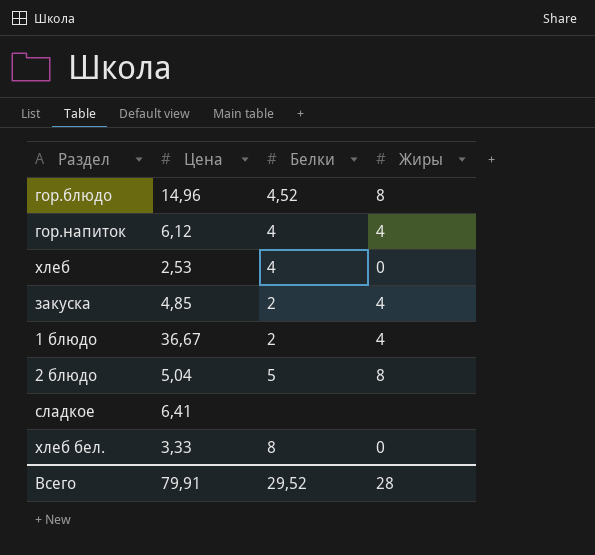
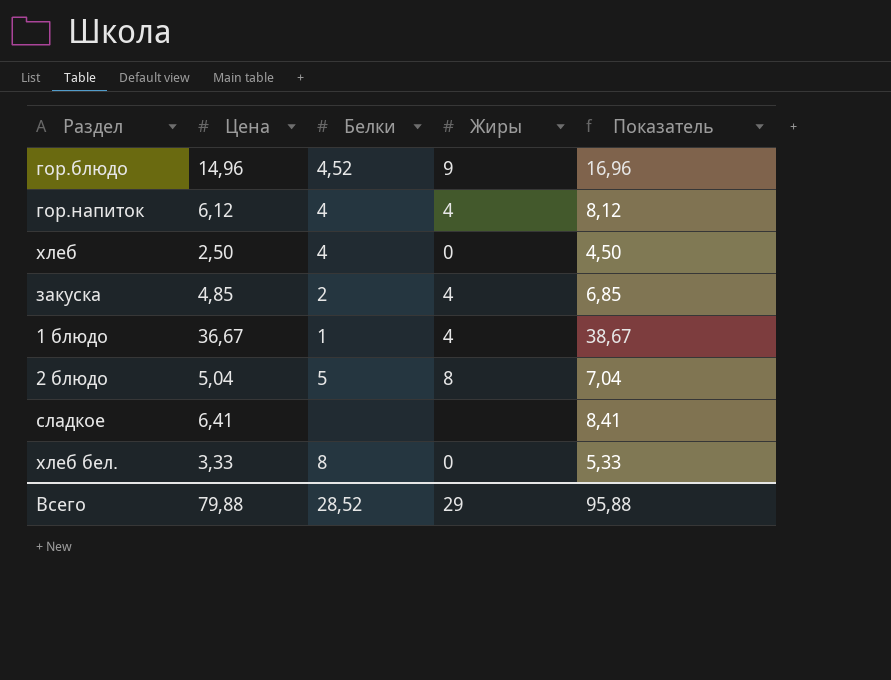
column Показатель | formula: none -> [Цена] + 2
гор.блюдо | Жиры: 8 -> 9
хлеб | Цена: 2,53 -> 2,50
1 блюдо | Белки: 2 -> 1
Всего | Цена: 79,91 -> 79,88
Всего | Белки: 29,52 -> 28,52
Всего | Жиры: 28 -> 29

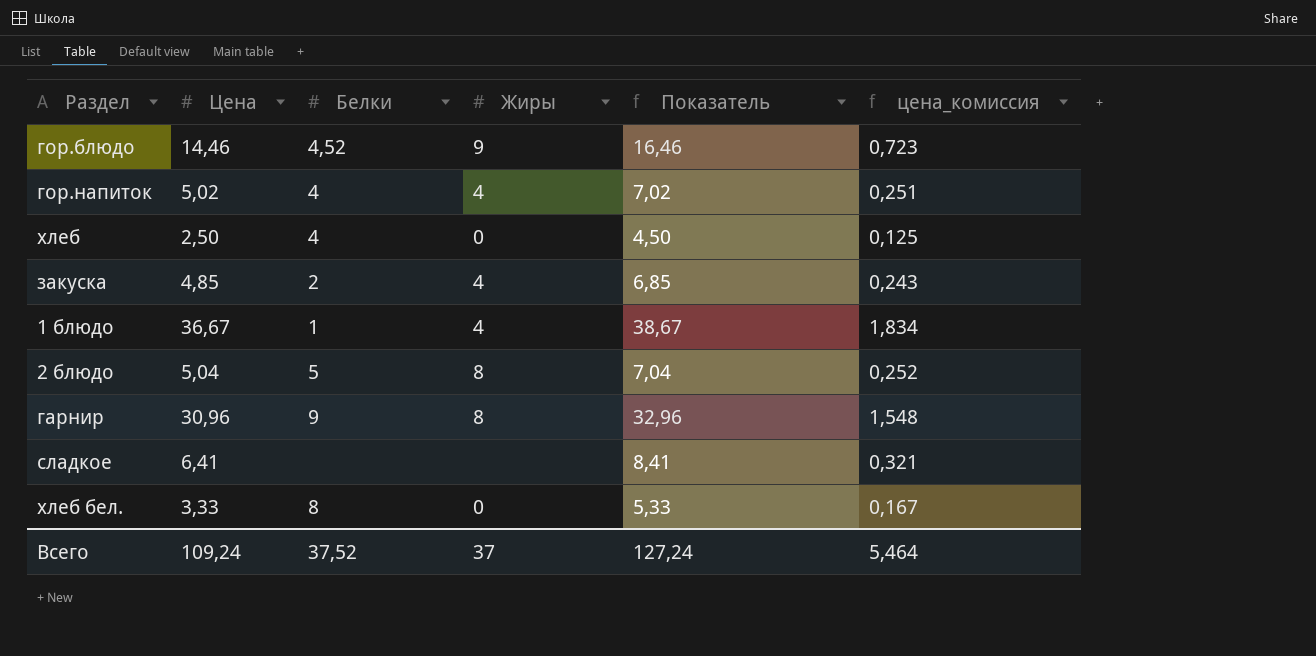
column цена_комиссия | formula: none -> [Цена] * 0,05
гор.блюдо | Цена: 14,96 -> 14,46
гор.блюдо | Показатель: 16,96 -> 16,46
гор.напиток | Цена: 6,12 -> 5,02
гор.напиток | Показатель: 8,12 -> 7,02
row гарнир: none -> 30,96 | 9 | 8 | 32,96 | 1,548
Всего | Цена: 79,88 -> 109,24
Всего | Белки: 28,52 -> 37,52
Всего | Жиры: 29 -> 37
Всего | Показатель: 95,88 -> 127,24

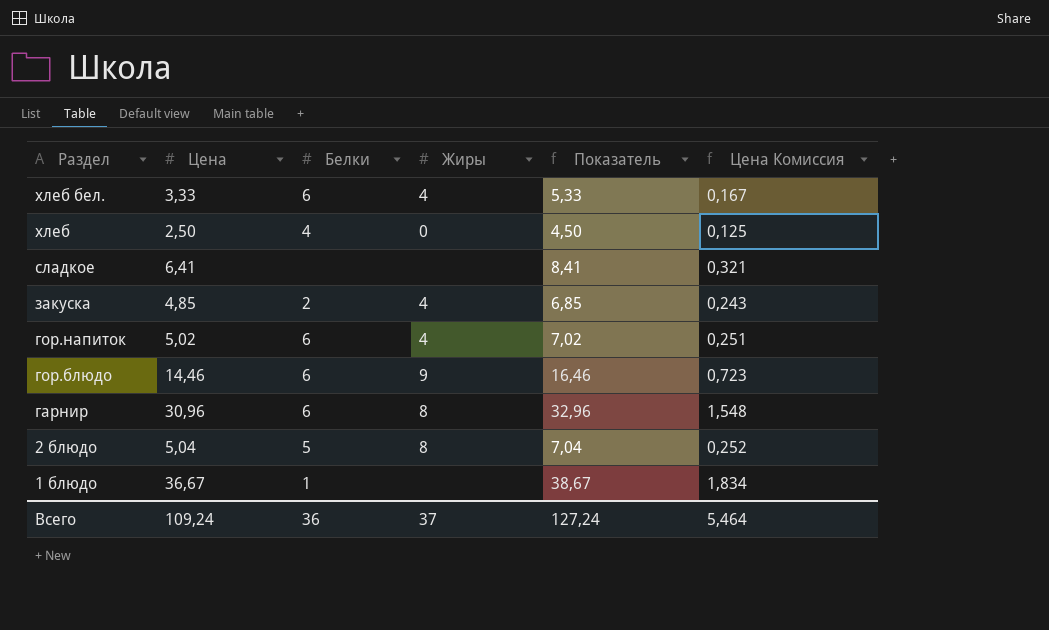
row order: none -> Раздел descending
column name: цена_комиссия -> Цена Комиссия
хлеб бел. | Белки: 8 -> 6
хлеб бел. | Жиры: 0 -> 4
гор.напиток | Белки: 4 -> 6
гор.блюдо | Белки: 4,52 -> 6
гарнир | Белки: 9 -> 6
1 блюдо | Жиры: 4 -> none
Всего | Белки: 37,52 -> 36

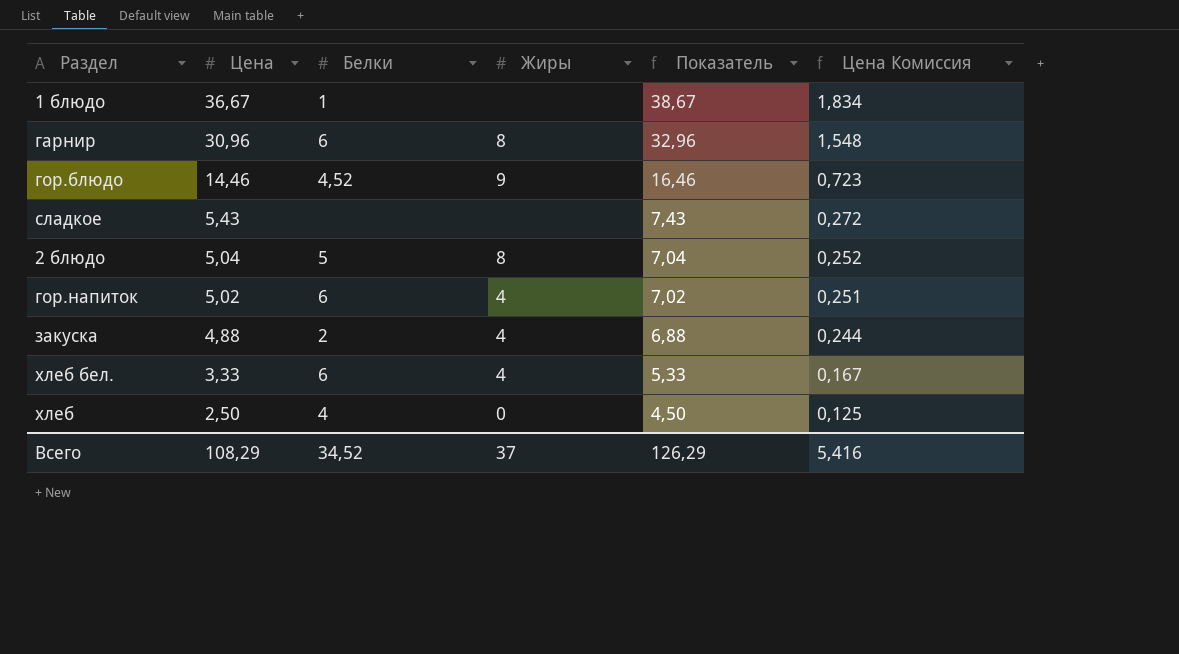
row order: Раздел descending -> Цена descending
гор.блюдо | Белки: 6 -> 4,52
сладкое | Цена: 6,41 -> 5,43
сладкое | Показатель: 8,41 -> 7,43
сладкое | Цена Комиссия: 0,321 -> 0,272
закуска | Цена: 4,85 -> 4,88
закуска | Показатель: 6,85 -> 6,88
закуска | Цена Комиссия: 0,243 -> 0,244
Всего | Цена: 109,24 -> 108,29
Всего | Белки: 36 -> 34,52
Всего | Показатель: 127,24 -> 126,29
Всего | Цена Комиссия: 5,464 -> 5,416

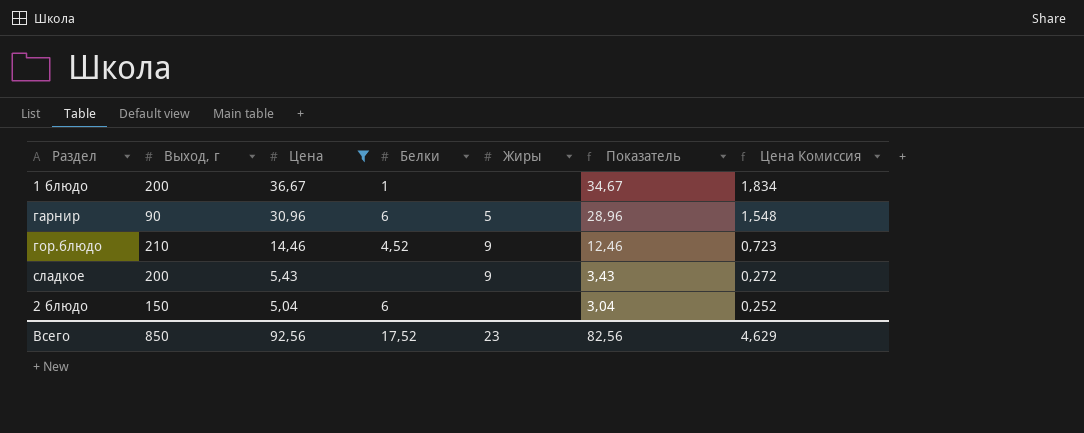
filter: none -> Цена >= 5,04
column Выход, г | position: none -> 2
column Показатель | formula: [Цена] + 2 -> [Цена] - 2
гарнир | Жиры: 8 -> 5
сладкое | Жиры: none -> 9
2 блюдо | Белки: 5 -> 6
2 блюдо | Жиры: 8 -> none
Всего | Цена: 108,29 -> 92,56
Всего | Белки: 34,52 -> 17,52
Всего | Жиры: 37 -> 23
Всего | Показатель: 126,29 -> 82,56
Всего | Цена Комиссия: 5,416 -> 4,629

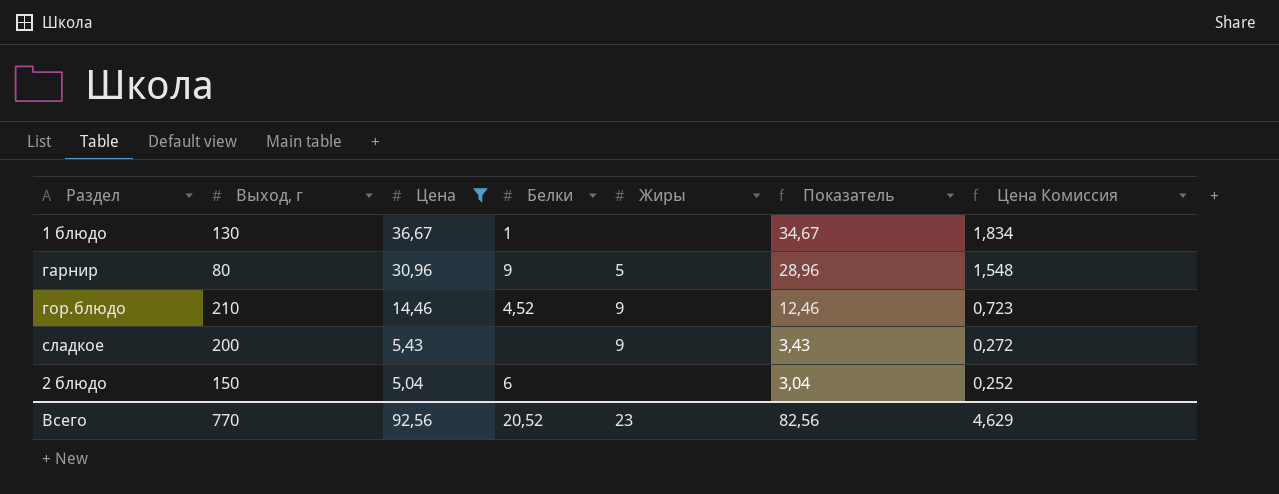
1 блюдо | Выход, г: 200 -> 130
гарнир | Выход, г: 90 -> 80
гарнир | Белки: 6 -> 9
Всего | Выход, г: 850 -> 770
Всего | Белки: 17,52 -> 20,52

